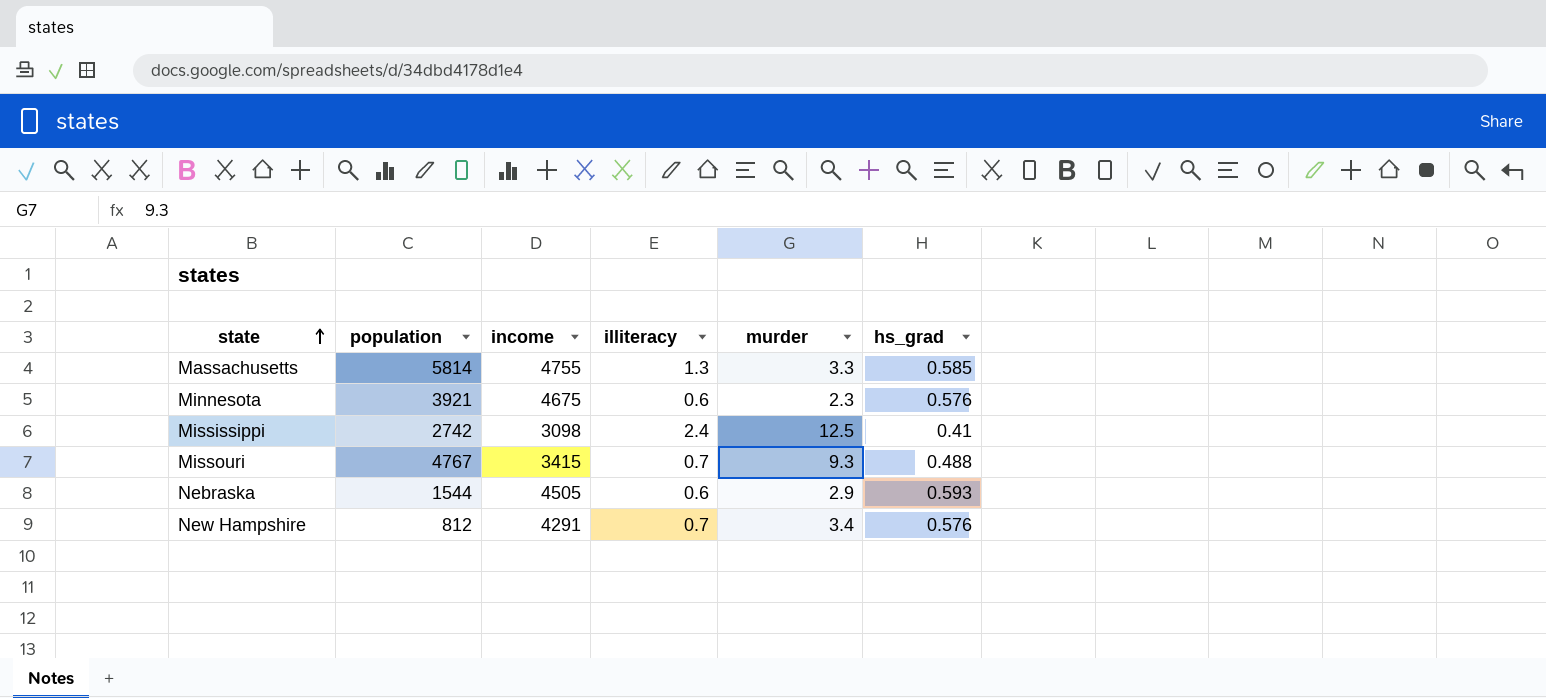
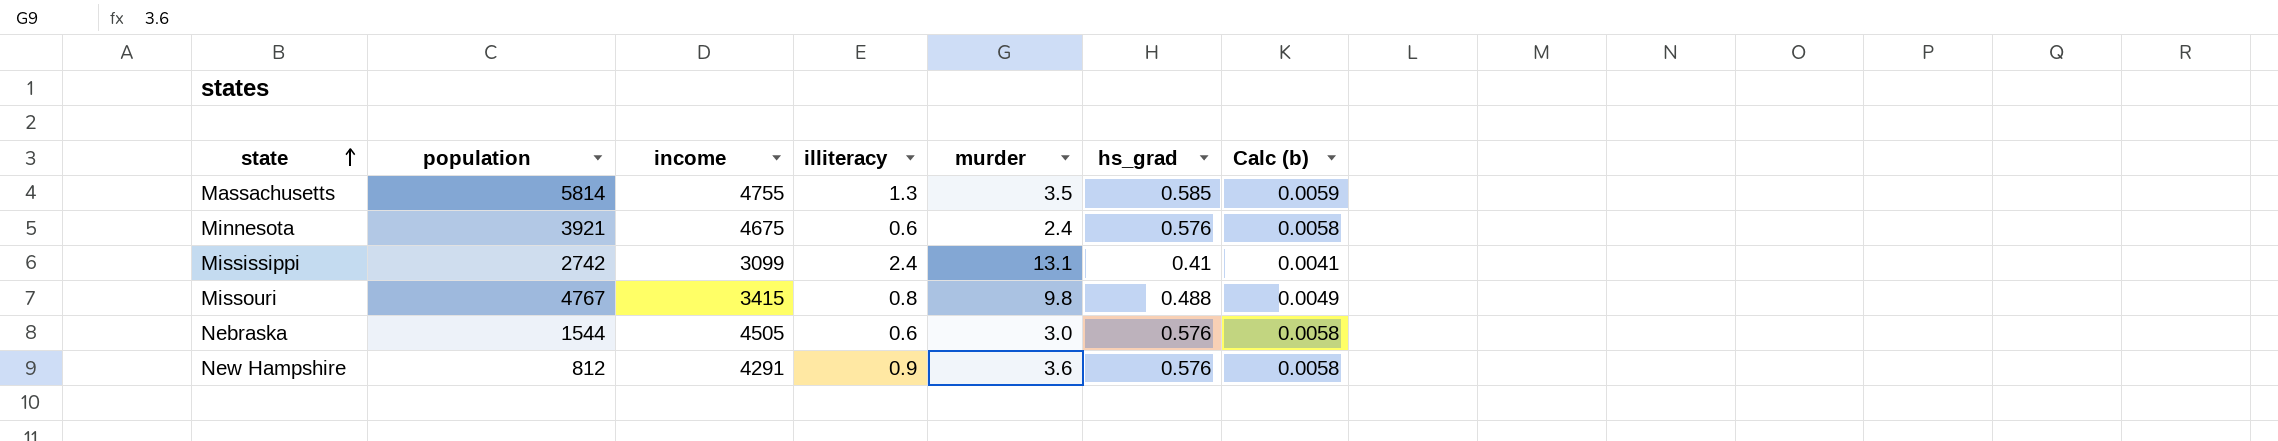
column Calc (b) | formula: none -> [hs_grad] * 0.01
Massachusetts | murder: 3.3 -> 3.5
Minnesota | murder: 2.3 -> 2.4
Mississippi | income: 3098 -> 3099
Mississippi | murder: 12.5 -> 13.1
Missouri | illiteracy: 0.7 -> 0.8
Missouri | murder: 9.3 -> 9.8
Nebraska | murder: 2.9 -> 3.0
Nebraska | hs_grad: 0.593 -> 0.576
New Hampshire | illiteracy: 0.7 -> 0.9
New Hampshire | murder: 3.4 -> 3.6

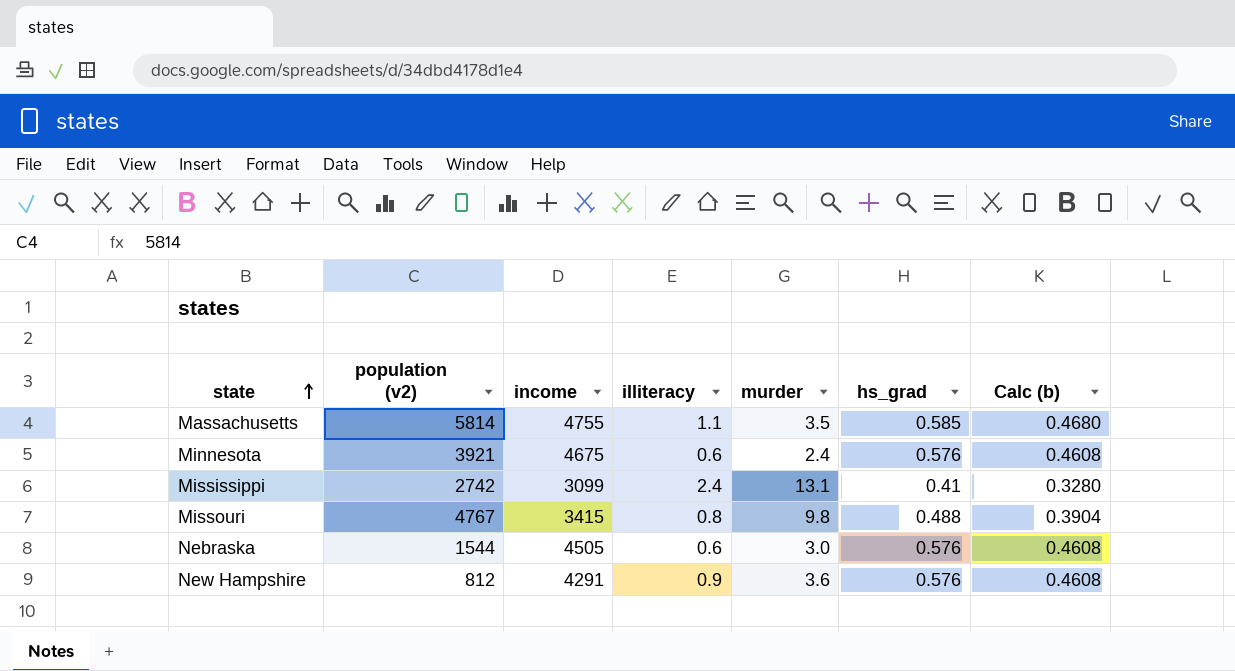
column name: population -> population (v2)
column Calc (b) | formula: [hs_grad] * 0.01 -> [hs_grad] * 0.8
Massachusetts | illiteracy: 1.3 -> 1.1

